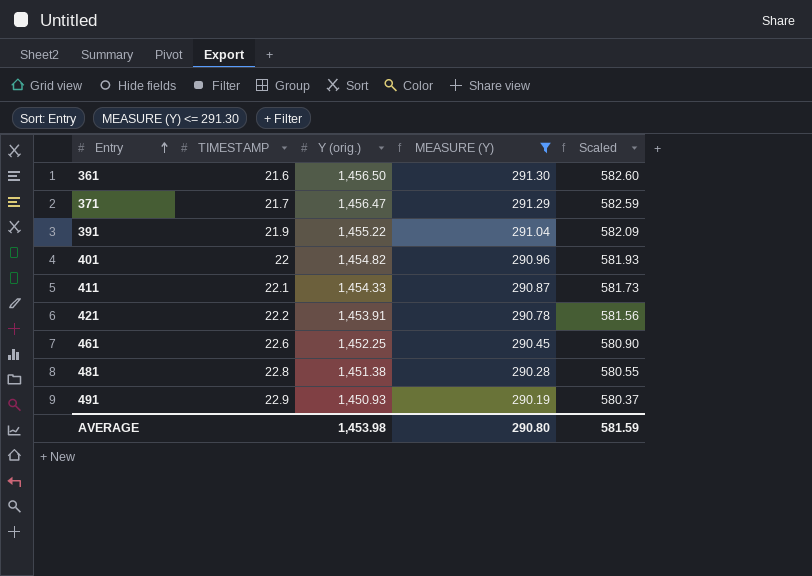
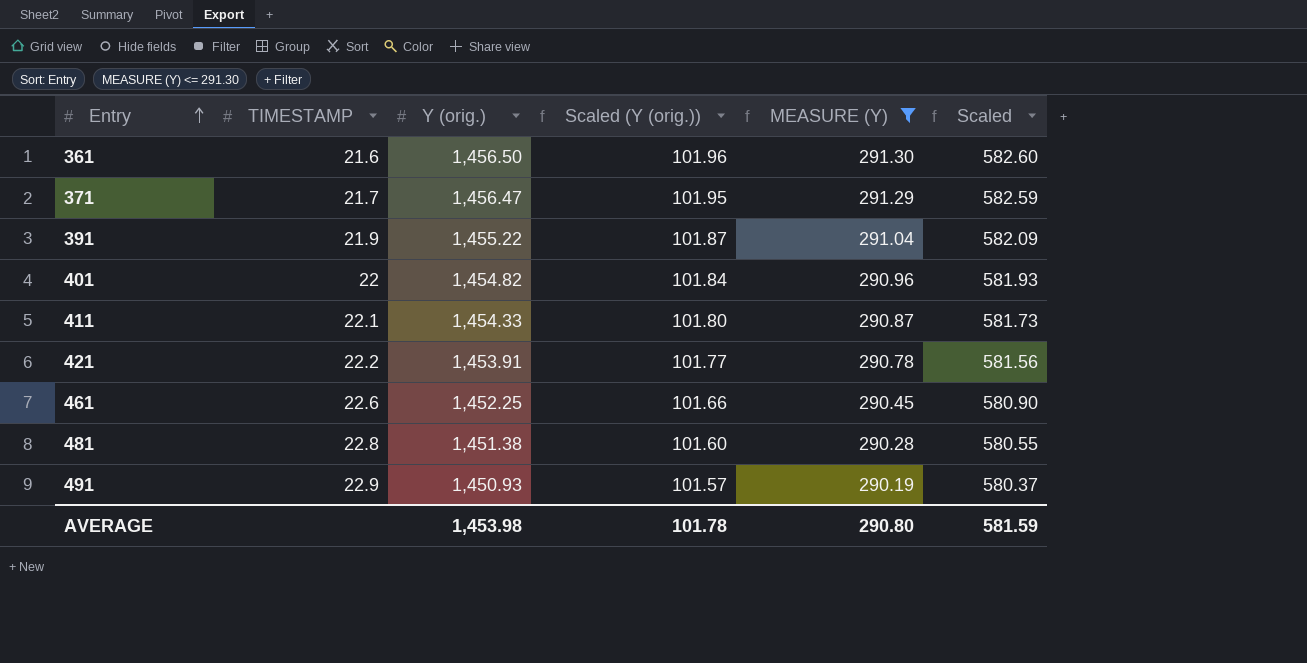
column Scaled (Y (orig.)) | formula: none -> [Y (orig.)] * 0.07

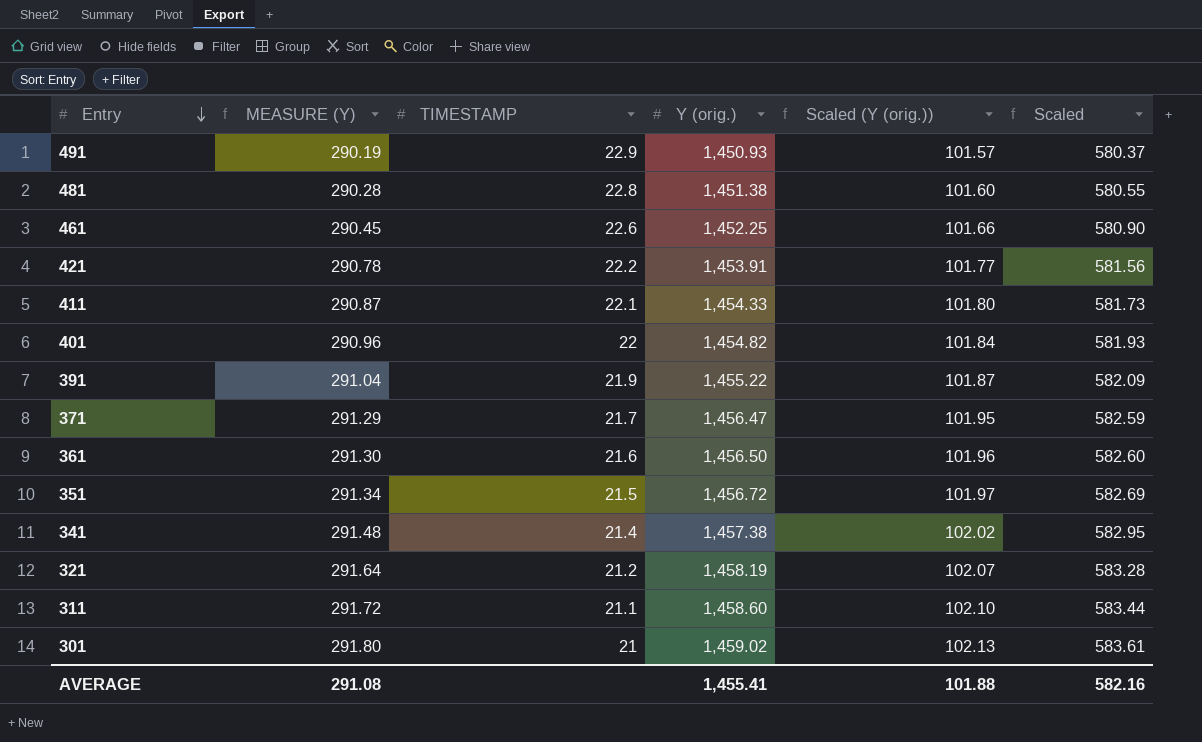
filter: MEASURE (Y) <= 291.30 -> none
row order: Entry ascending -> Entry descending
column MEASURE (Y) | position: 5 -> 2
AVERAGE | MEASURE (Y): 290.80 -> 291.08
AVERAGE | Y (orig.): 1,453.98 -> 1,455.41
AVERAGE | Scaled (Y (orig.)): 101.78 -> 101.88
AVERAGE | Scaled: 581.59 -> 582.16

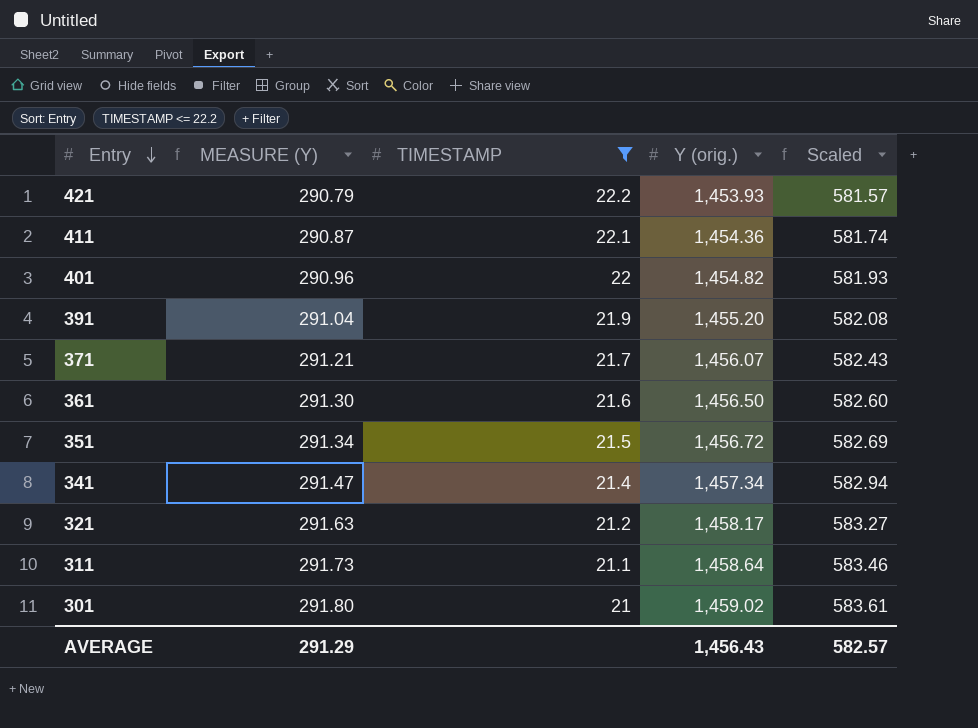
filter: none -> TIMESTAMP <= 22.2
column Scaled (Y (orig.)) | formula: [Y (orig.)] * 0.07 -> none
421 | MEASURE (Y): 290.78 -> 290.79
421 | Y (orig.): 1,453.91 -> 1,453.93
421 | Scaled: 581.56 -> 581.57
411 | Y (orig.): 1,454.33 -> 1,454.36
411 | Scaled: 581.73 -> 581.74
391 | Y (orig.): 1,455.22 -> 1,455.20
391 | Scaled: 582.09 -> 582.08
371 | MEASURE (Y): 291.29 -> 291.21
371 | Y (orig.): 1,456.47 -> 1,456.07
371 | Scaled: 582.59 -> 582.43
341 | MEASURE (Y): 291.48 -> 291.47
341 | Y (orig.): 1,457.38 -> 1,457.34
341 | Scaled: 582.95 -> 582.94
321 | MEASURE (Y): 291.64 -> 291.63
321 | Y (orig.): 1,458.19 -> 1,458.17
321 | Scaled: 583.28 -> 583.27
311 | MEASURE (Y): 291.72 -> 291.73
311 | Y (orig.): 1,458.60 -> 1,458.64
311 | Scaled: 583.44 -> 583.46
AVERAGE | MEASURE (Y): 291.08 -> 291.29
AVERAGE | Y (orig.): 1,455.41 -> 1,456.43
AVERAGE | Scaled: 582.16 -> 582.57

